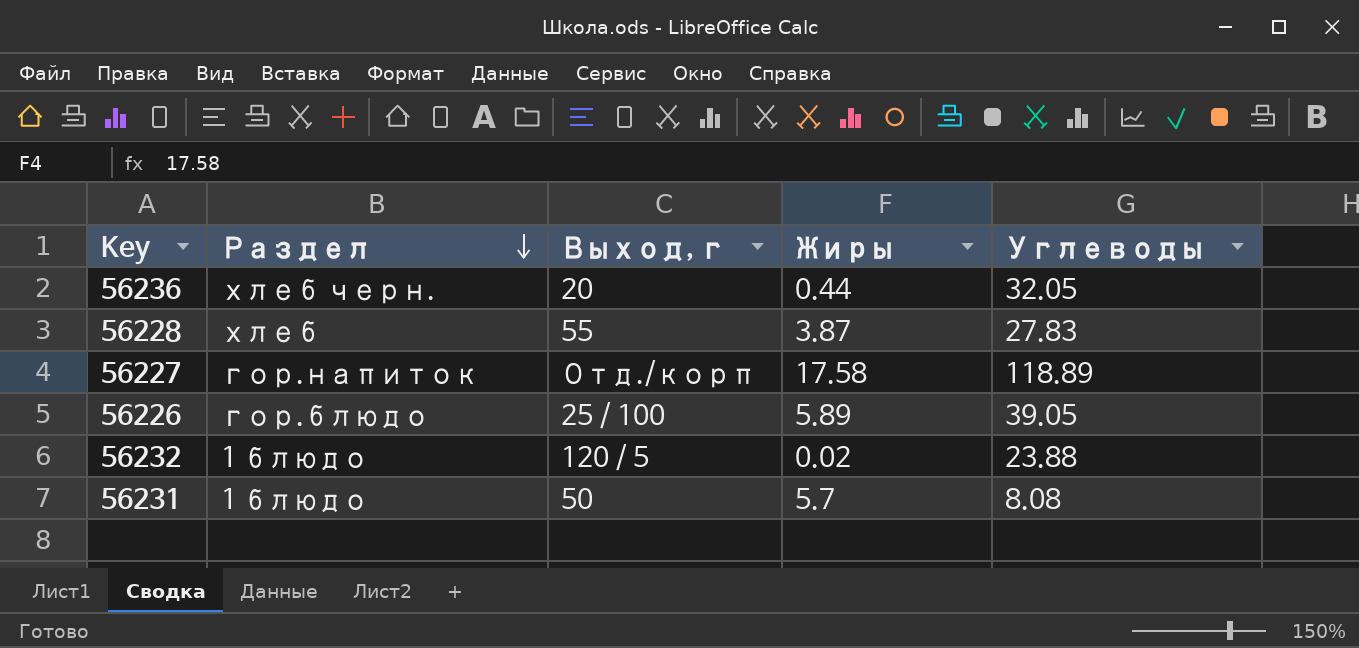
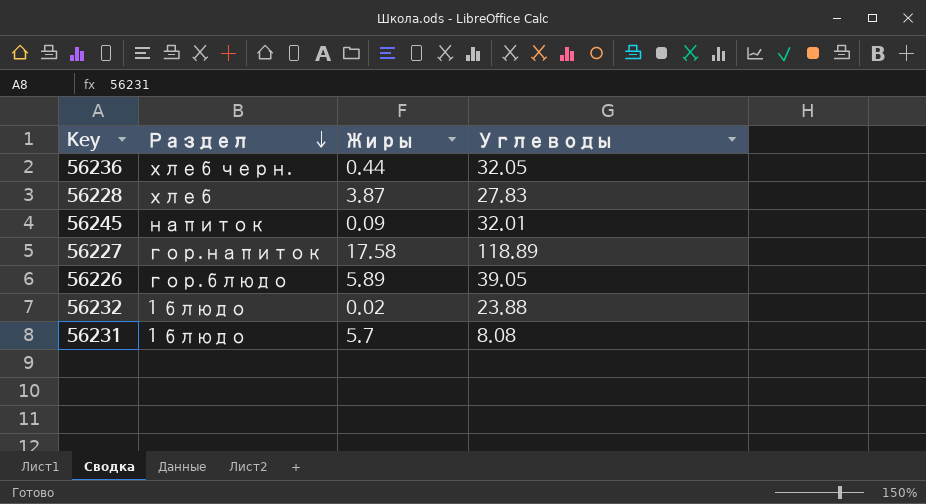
column Выход, г | position: 3 -> none
row 56245: none -> напиток | 0.09 | 32.01

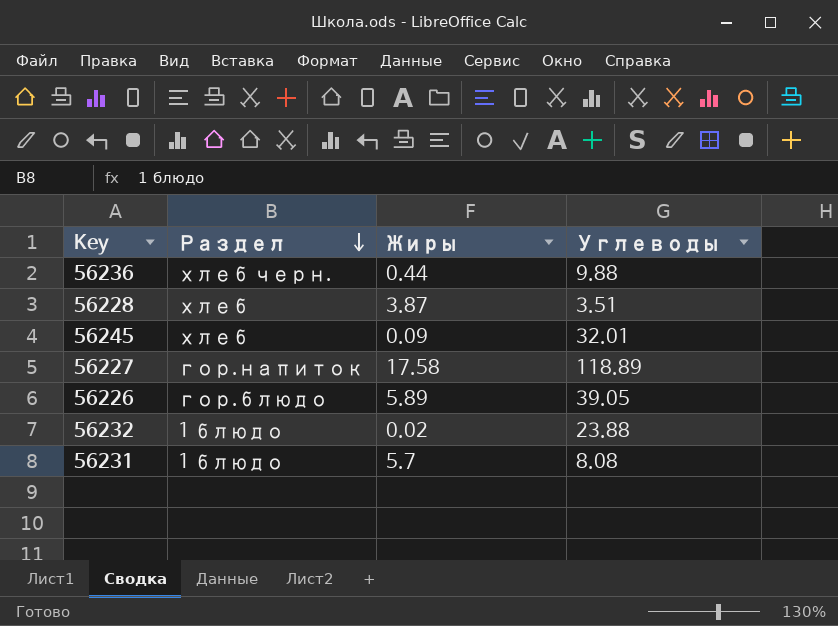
56236 | Углеводы: 32.05 -> 9.88
56228 | Углеводы: 27.83 -> 3.51
56245 | Раздел: напиток -> хлеб

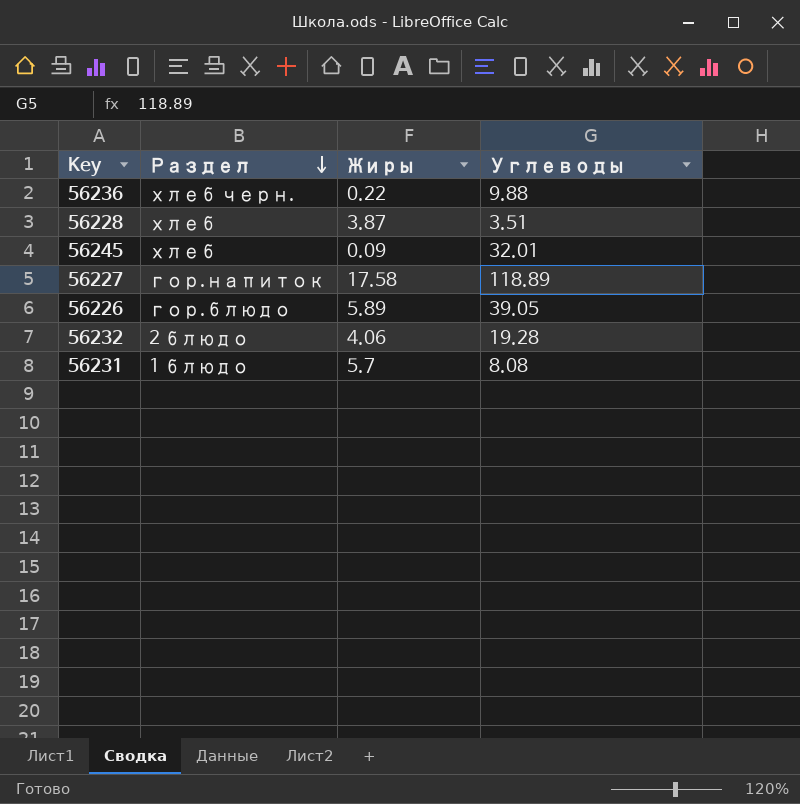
56236 | Жиры: 0.44 -> 0.22
56232 | Раздел: 1 блюдо -> 2 блюдо
56232 | Жиры: 0.02 -> 4.06
56232 | Углеводы: 23.88 -> 19.28

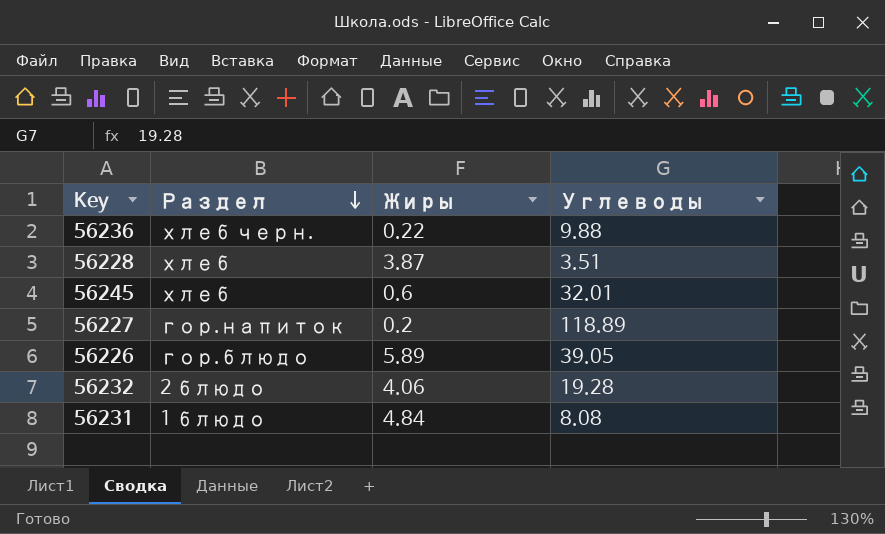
56245 | Жиры: 0.09 -> 0.6
56227 | Жиры: 17.58 -> 0.2
56231 | Жиры: 5.7 -> 4.84

